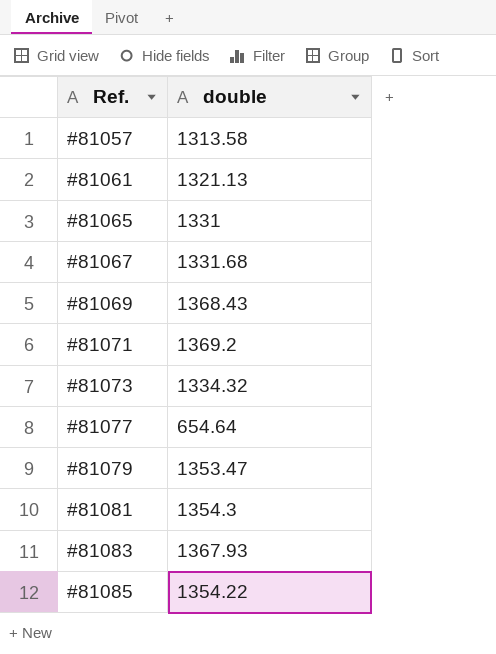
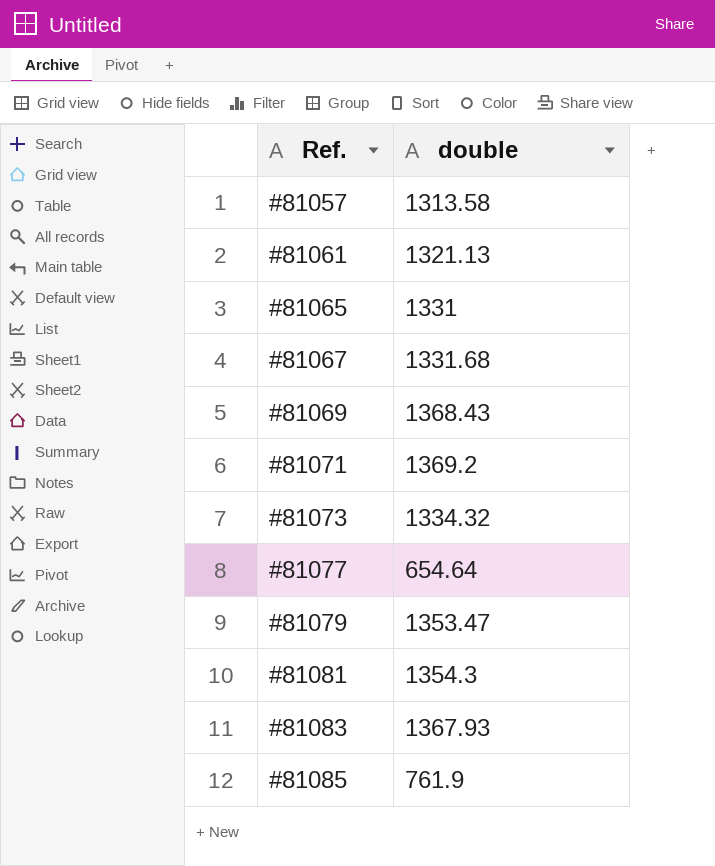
#81085 | double: 1354.22 -> 761.9

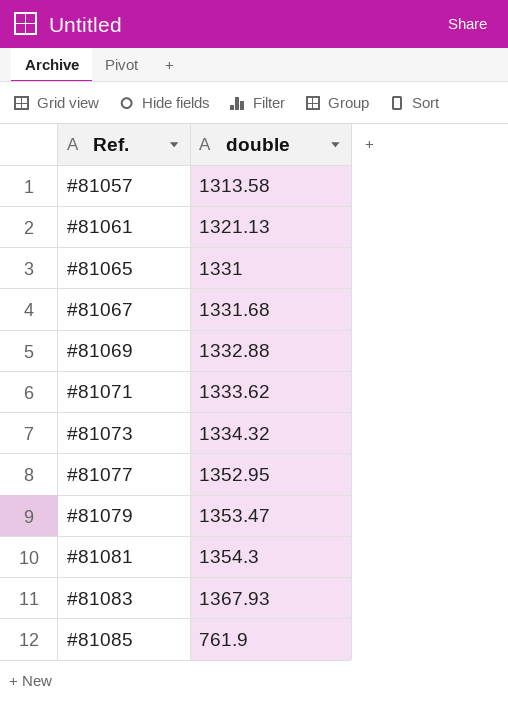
#81069 | double: 1368.43 -> 1332.88
#81071 | double: 1369.2 -> 1333.62
#81077 | double: 654.64 -> 1352.95

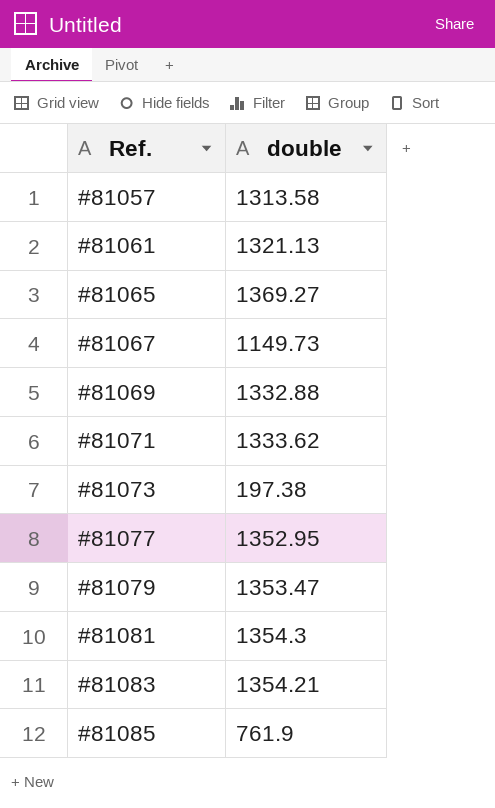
#81065 | double: 1331 -> 1369.27
#81067 | double: 1331.68 -> 1149.73
#81073 | double: 1334.32 -> 197.38
#81083 | double: 1367.93 -> 1354.21

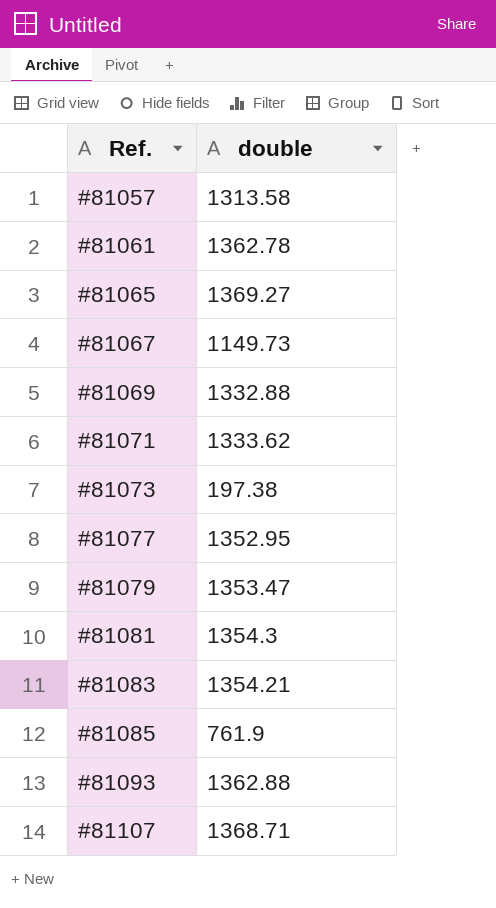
#81061 | double: 1321.13 -> 1362.78
row #81093: none -> 1362.88
row #81107: none -> 1368.71

